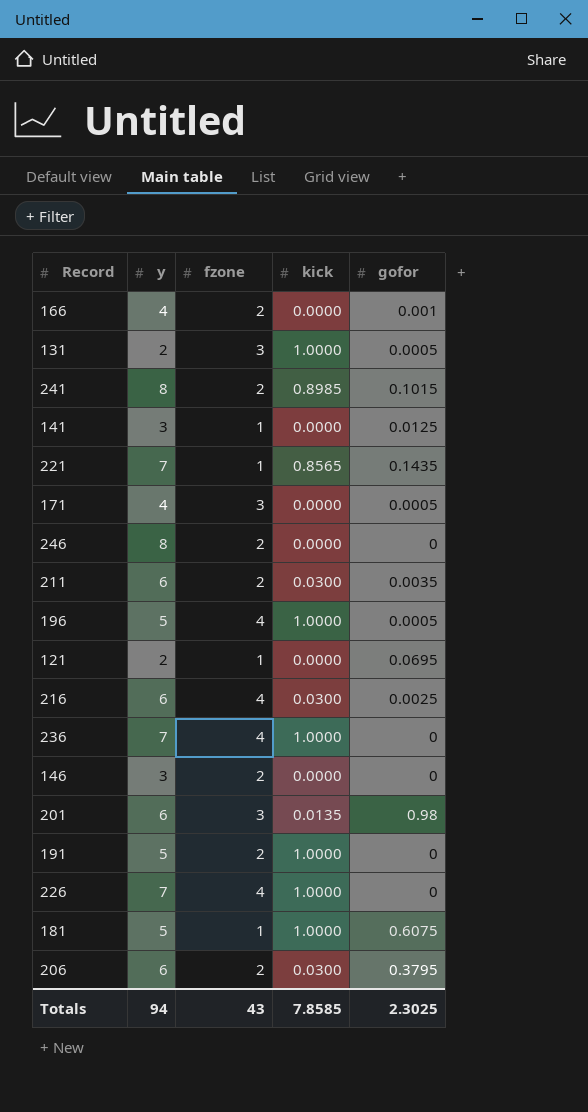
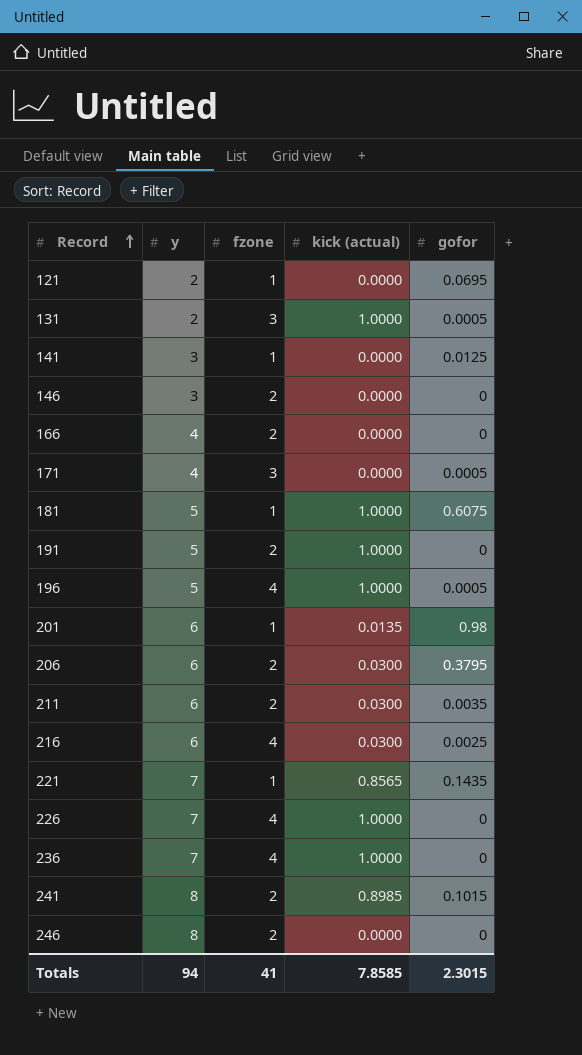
row order: none -> Record ascending
column name: kick -> kick (actual)
166 | gofor: 0.001 -> 0
201 | fzone: 3 -> 1
Totals | fzone: 43 -> 41
Totals | gofor: 2.3025 -> 2.3015

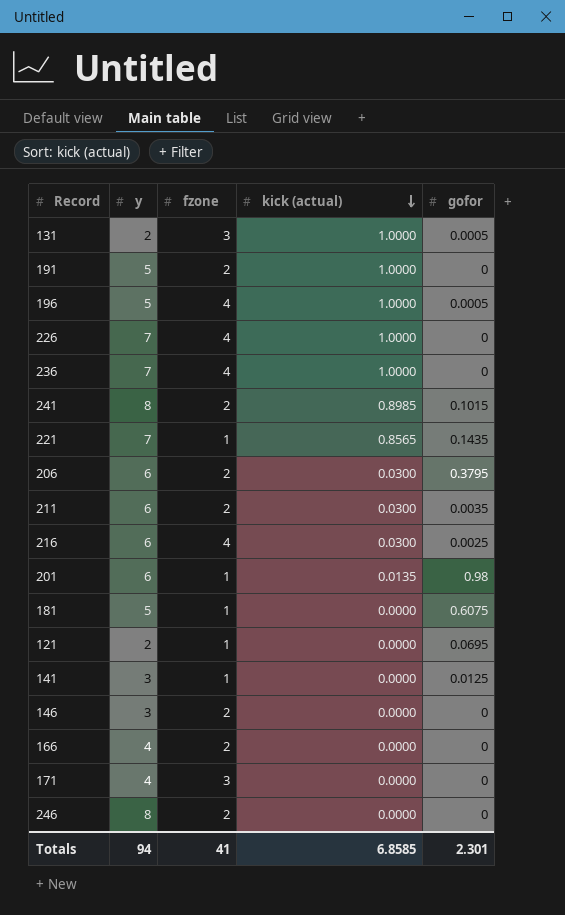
row order: Record ascending -> kick (actual) descending
181 | kick (actual): 1.0000 -> 0.0000
171 | gofor: 0.0005 -> 0
Totals | kick (actual): 7.8585 -> 6.8585
Totals | gofor: 2.3015 -> 2.301

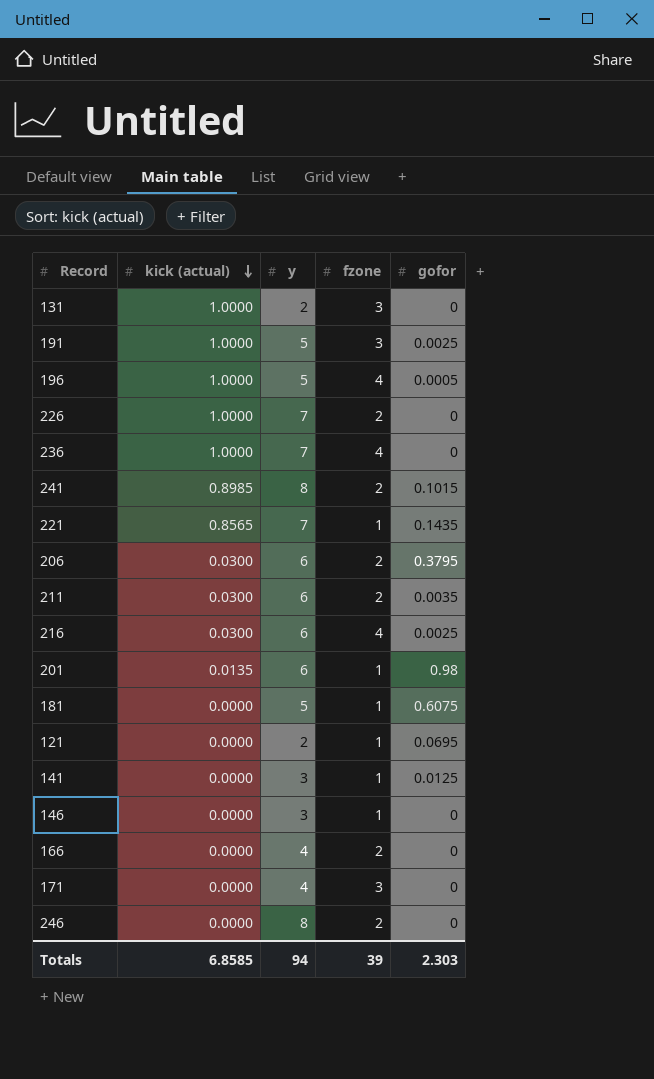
column kick (actual) | position: 4 -> 2
131 | gofor: 0.0005 -> 0
191 | fzone: 2 -> 3
191 | gofor: 0 -> 0.0025
226 | fzone: 4 -> 2
146 | fzone: 2 -> 1
Totals | fzone: 41 -> 39
Totals | gofor: 2.301 -> 2.303

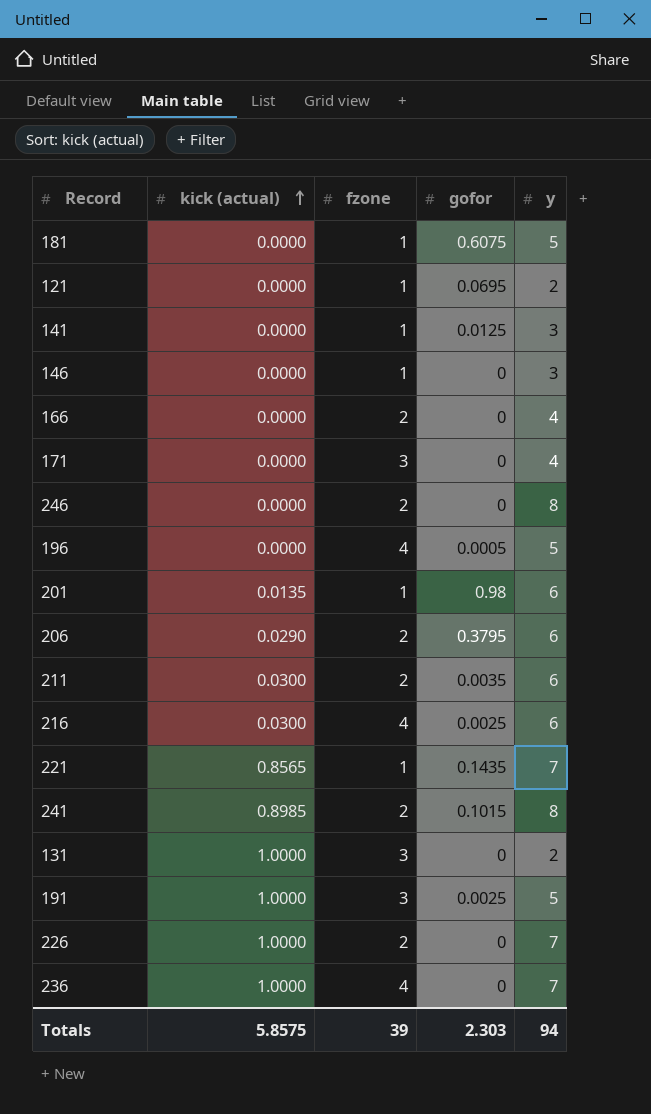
row order: kick (actual) descending -> kick (actual) ascending
column y | position: 3 -> 5
196 | kick (actual): 1.0000 -> 0.0000
206 | kick (actual): 0.0300 -> 0.0290
Totals | kick (actual): 6.8585 -> 5.8575

